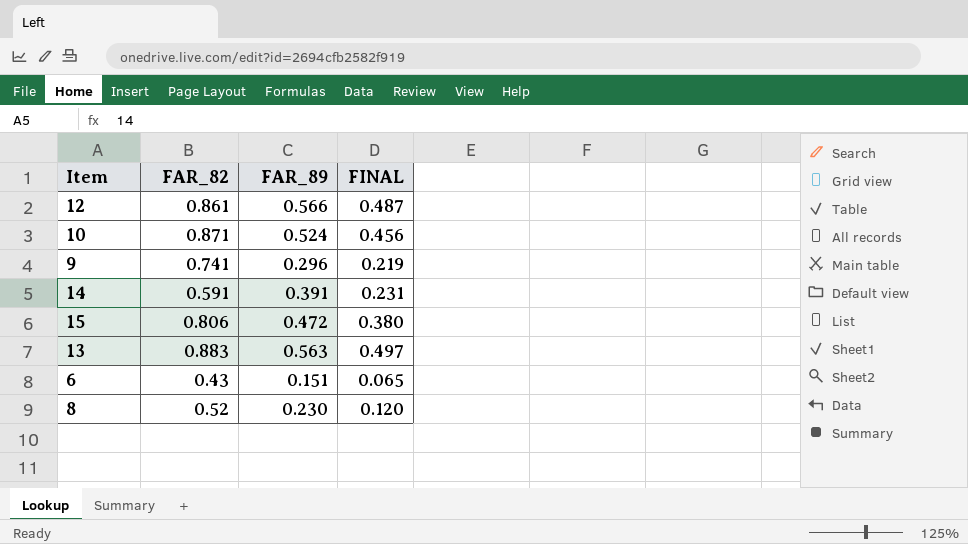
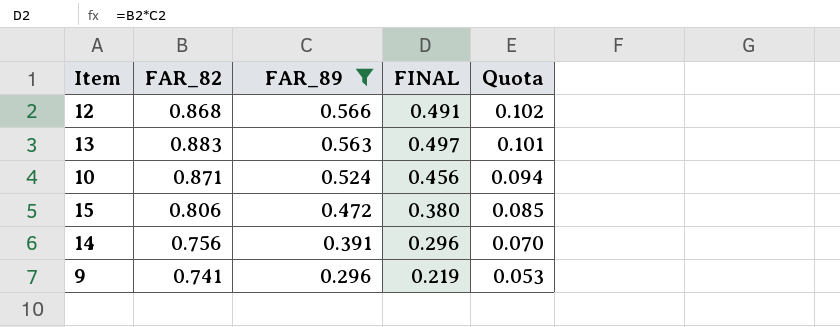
filter: none -> FAR_89 >= 0.296
row order: none -> FAR_89 descending
column Quota | formula: none -> [FAR_89] * 0.18
12 | FAR_82: 0.861 -> 0.868
12 | FINAL: 0.487 -> 0.491
14 | FAR_82: 0.591 -> 0.756
14 | FINAL: 0.231 -> 0.296

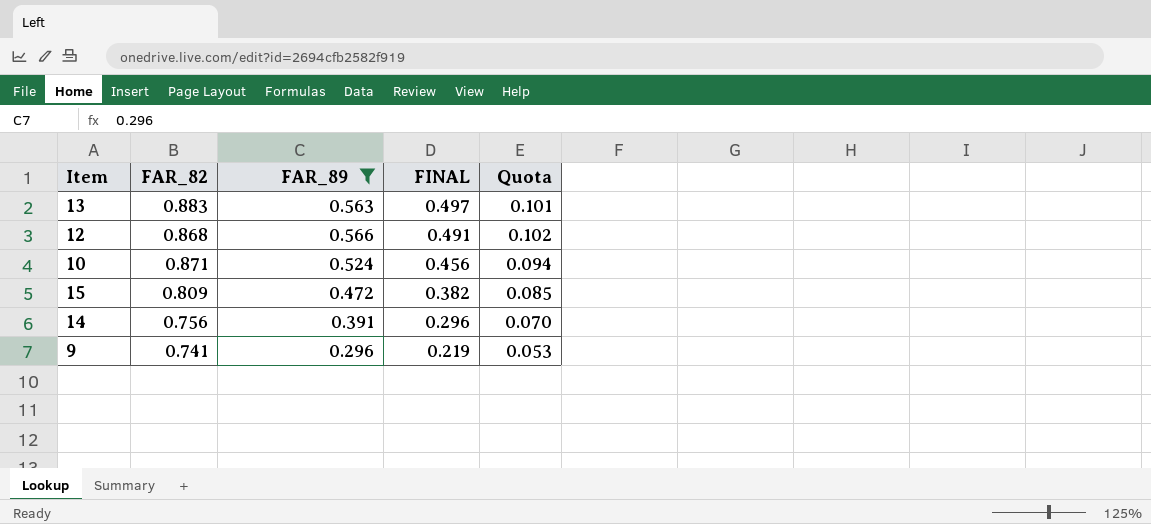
row order: FAR_89 descending -> FINAL descending
15 | FAR_82: 0.806 -> 0.809
15 | FINAL: 0.380 -> 0.382

